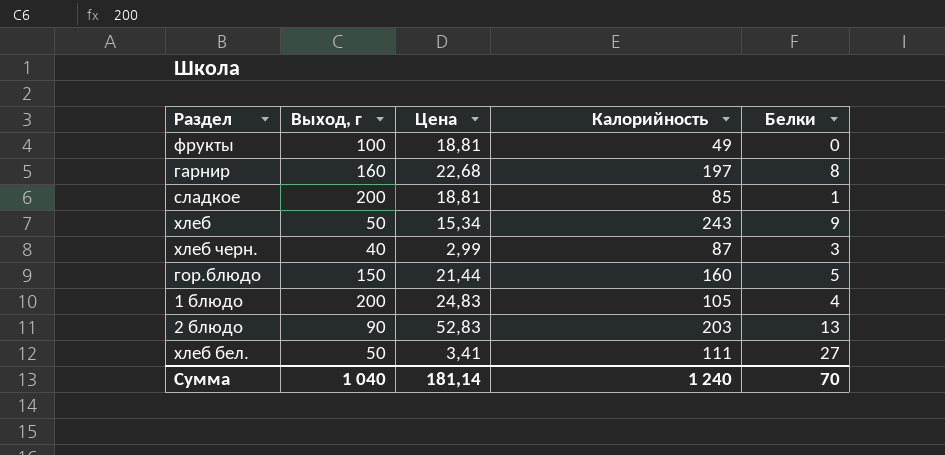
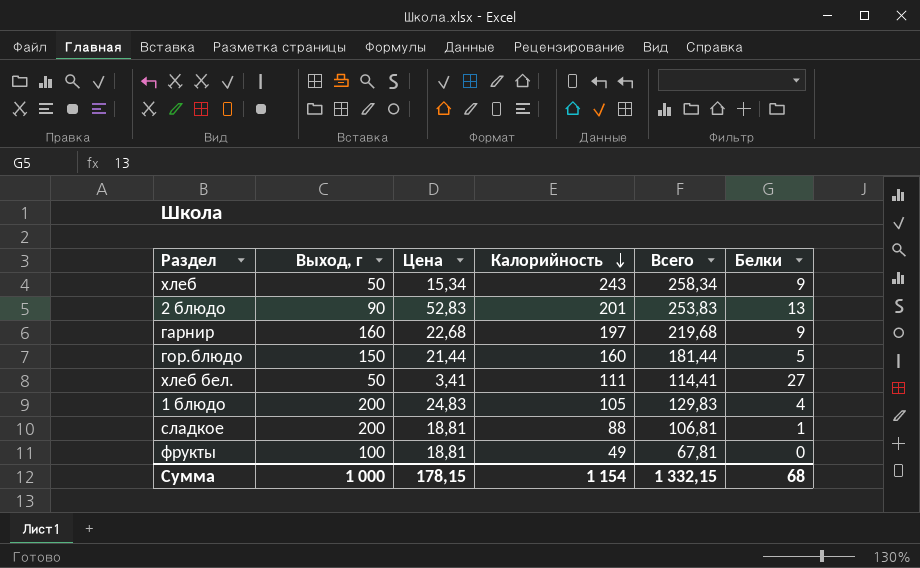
row order: none -> Калорийность descending
column Всего | formula: none -> [Цена] + [Калорийность]
row хлеб черн.: 40 | 2,99 | 87 | 3 -> none
2 блюдо | Калорийность: 203 -> 201
гарнир | Белки: 8 -> 9
сладкое | Калорийность: 85 -> 88
Сумма | Выход, г: 1 040 -> 1 000
Сумма | Цена: 181,14 -> 178,15
Сумма | Калорийность: 1 240 -> 1 154
Сумма | Белки: 70 -> 68

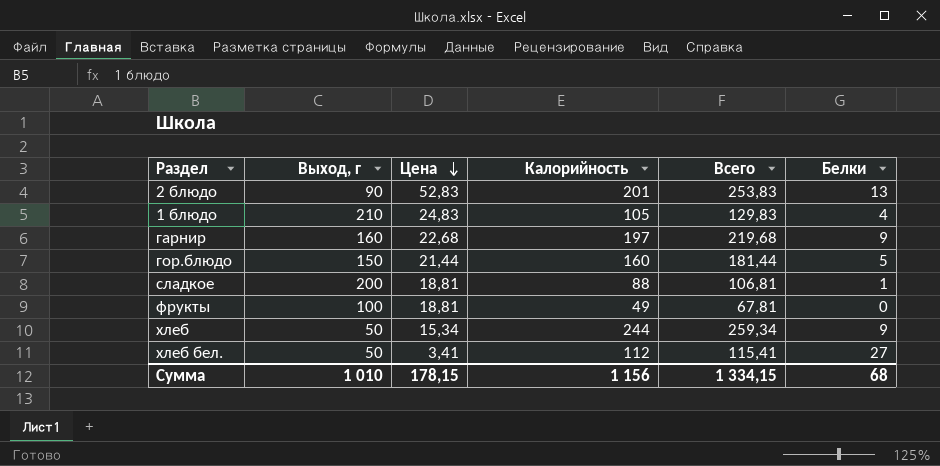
row order: Калорийность descending -> Цена descending
1 блюдо | Выход, г: 200 -> 210
хлеб | Калорийность: 243 -> 244
хлеб | Всего: 258,34 -> 259,34
хлеб бел. | Калорийность: 111 -> 112
хлеб бел. | Всего: 114,41 -> 115,41
Сумма | Выход, г: 1 000 -> 1 010
Сумма | Калорийность: 1 154 -> 1 156
Сумма | Всего: 1 332,15 -> 1 334,15

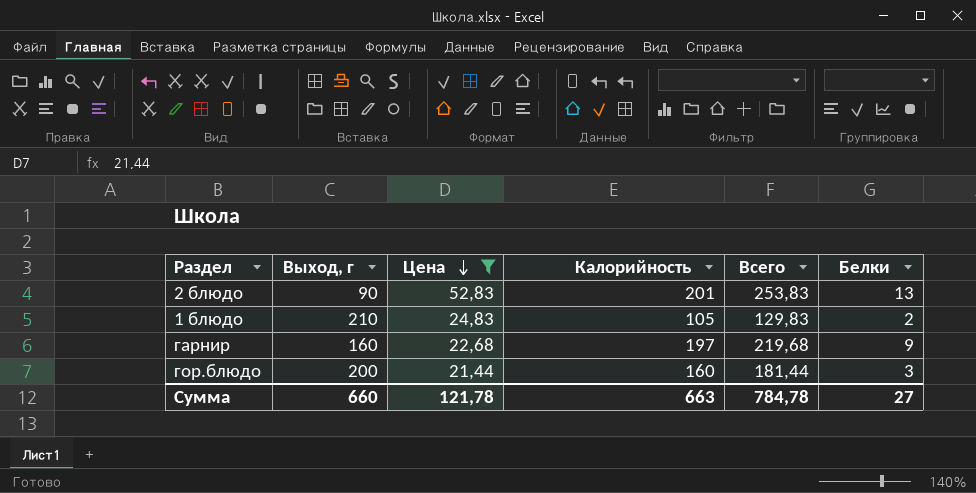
filter: none -> Цена >= 21,44
1 блюдо | Белки: 4 -> 2
гор.блюдо | Выход, г: 150 -> 200
гор.блюдо | Белки: 5 -> 3
Сумма | Выход, г: 1 010 -> 660
Сумма | Цена: 178,15 -> 121,78
Сумма | Калорийность: 1 156 -> 663
Сумма | Всего: 1 334,15 -> 784,78
Сумма | Белки: 68 -> 27

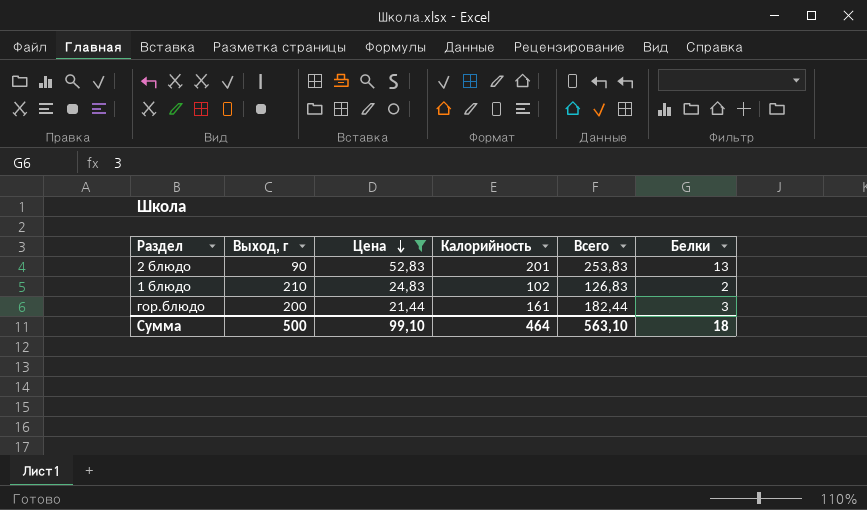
row гарнир: 160 | 22,68 | 197 | 219,68 | 9 -> none
1 блюдо | Калорийность: 105 -> 102
1 блюдо | Всего: 129,83 -> 126,83
гор.блюдо | Калорийность: 160 -> 161
гор.блюдо | Всего: 181,44 -> 182,44
Сумма | Выход, г: 660 -> 500
Сумма | Цена: 121,78 -> 99,10
Сумма | Калорийность: 663 -> 464
Сумма | Всего: 784,78 -> 563,10
Сумма | Белки: 27 -> 18

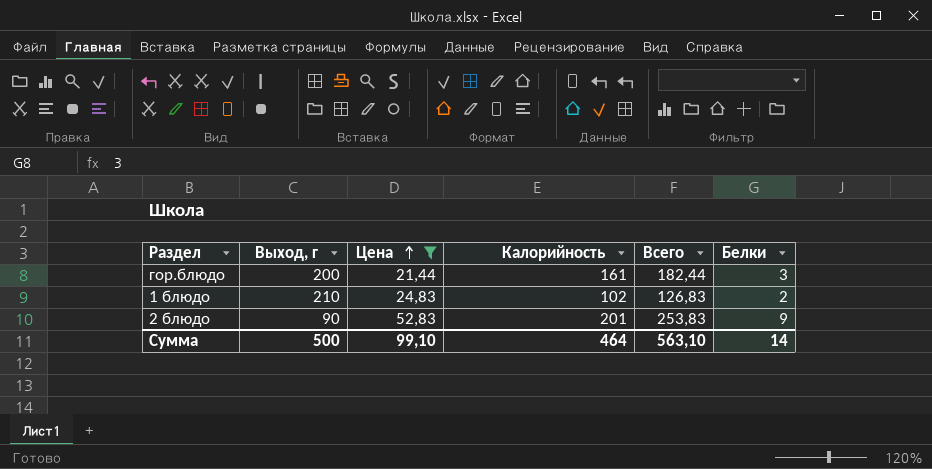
row order: Цена descending -> Цена ascending
2 блюдо | Белки: 13 -> 9
Сумма | Белки: 18 -> 14

